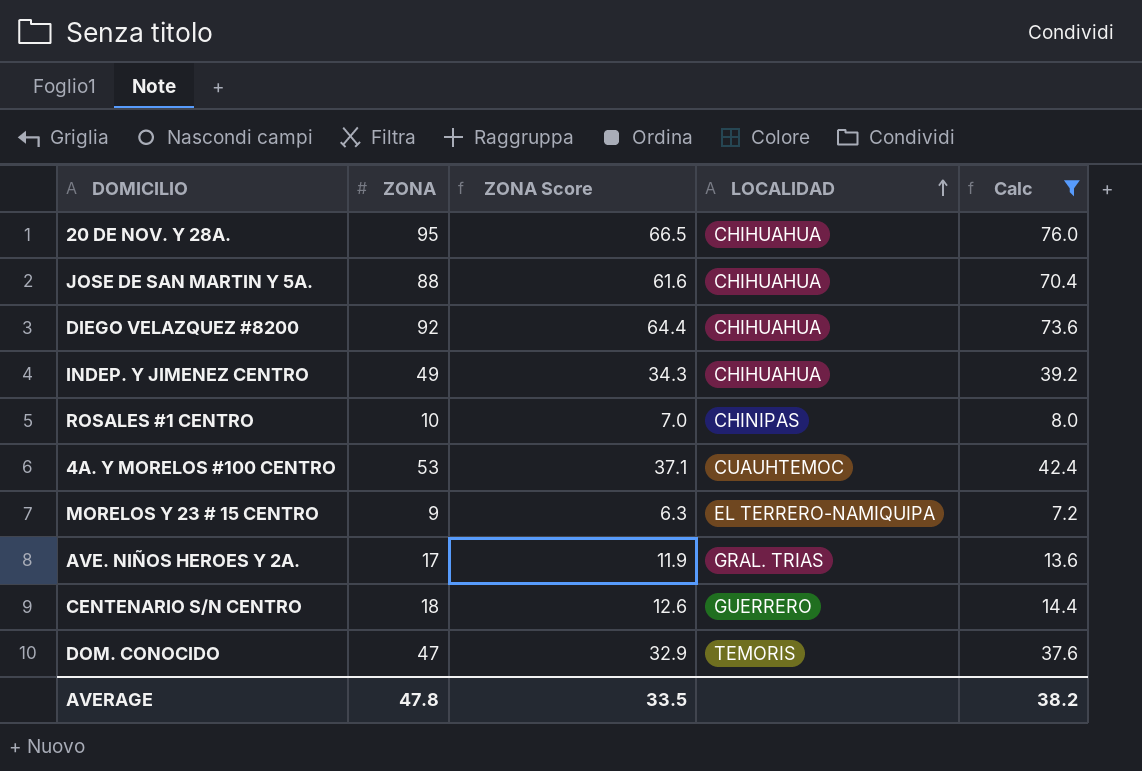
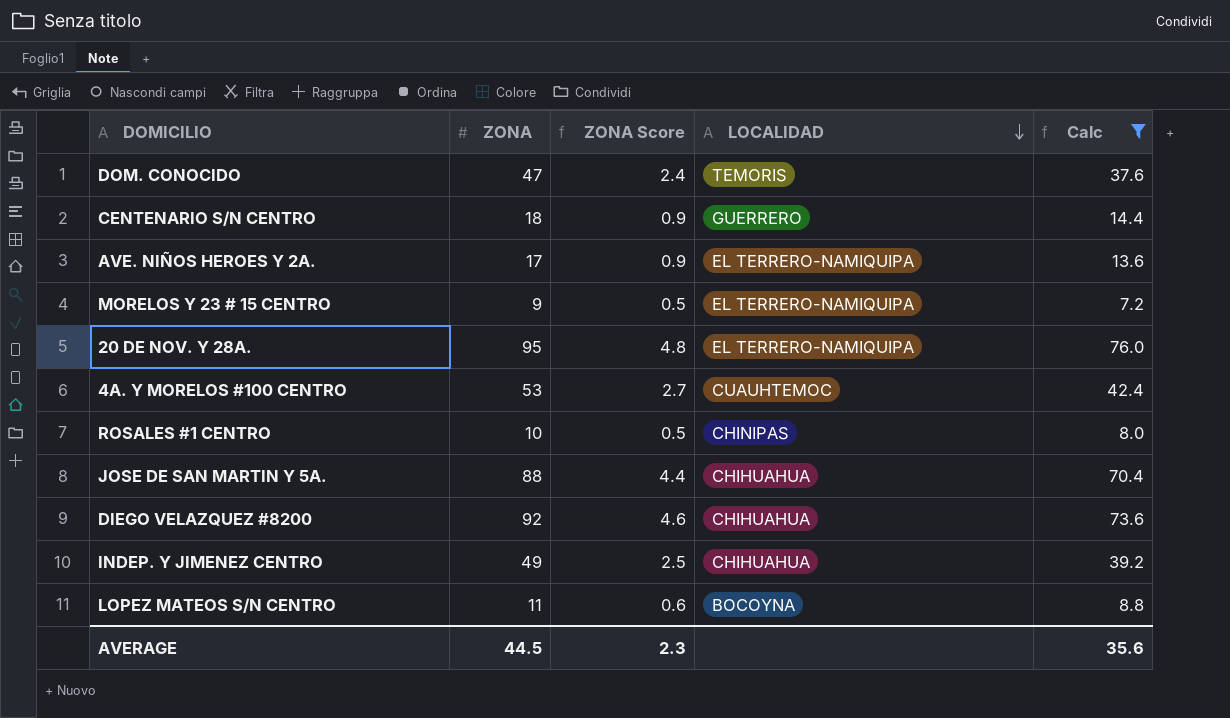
row order: LOCALIDAD ascending -> LOCALIDAD descending
column ZONA Score | formula: [ZONA] * 0.7 -> [ZONA] * 0.05
AVE. NIÑOS HEROES Y 2A. | LOCALIDAD: GRAL. TRIAS -> EL TERRERO-NAMIQUIPA
20 DE NOV. Y 28A. | LOCALIDAD: CHIHUAHUA -> EL TERRERO-NAMIQUIPA
row LOPEZ MATEOS S/N CENTRO: none -> 11 | 0.6 | BOCOYNA | 8.8
AVERAGE | ZONA: 47.8 -> 44.5
AVERAGE | ZONA Score: 33.5 -> 2.3
AVERAGE | Calc: 38.2 -> 35.6

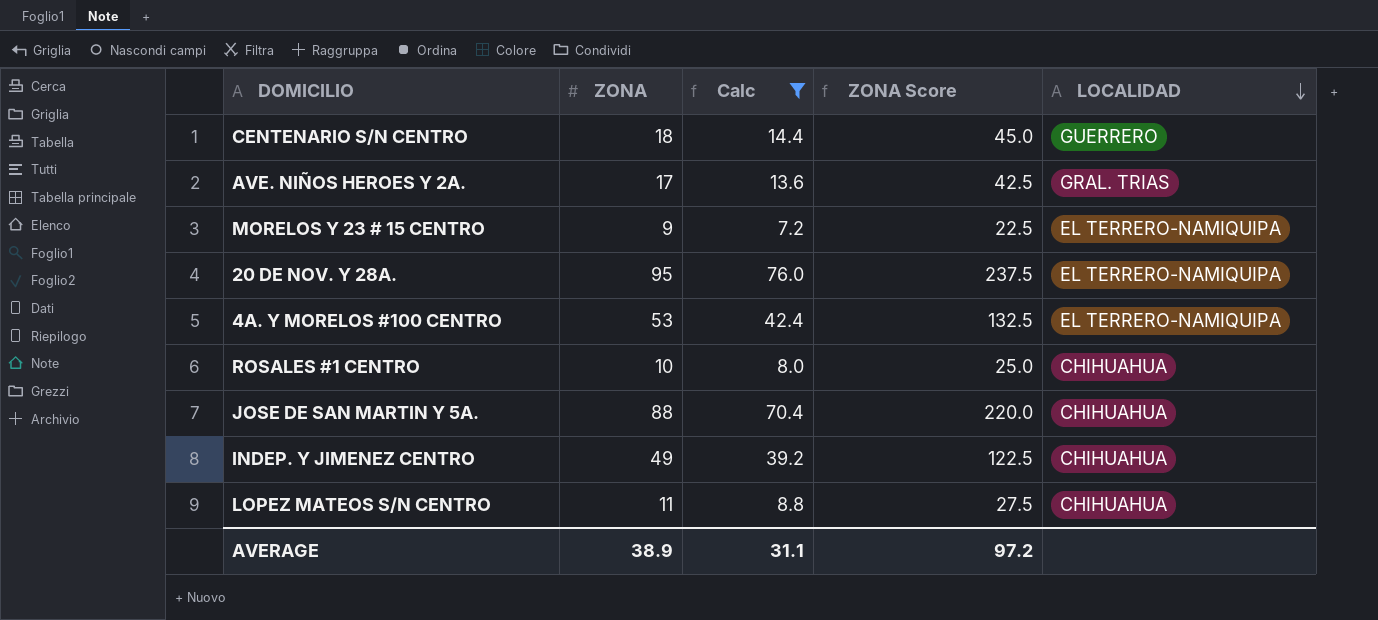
column Calc | position: 5 -> 3
column ZONA Score | formula: [ZONA] * 0.05 -> [ZONA] * 2.5
row DOM. CONOCIDO: 47 | 2.4 | TEMORIS | 37.6 -> none
row DIEGO VELAZQUEZ #8200: 92 | 4.6 | CHIHUAHUA | 73.6 -> none
AVE. NIÑOS HEROES Y 2A. | LOCALIDAD: EL TERRERO-NAMIQUIPA -> GRAL. TRIAS
4A. Y MORELOS #100 CENTRO | LOCALIDAD: CUAUHTEMOC -> EL TERRERO-NAMIQUIPA
ROSALES #1 CENTRO | LOCALIDAD: CHINIPAS -> CHIHUAHUA
LOPEZ MATEOS S/N CENTRO | LOCALIDAD: BOCOYNA -> CHIHUAHUA
AVERAGE | ZONA: 44.5 -> 38.9
AVERAGE | Calc: 35.6 -> 31.1
AVERAGE | ZONA Score: 2.3 -> 97.2

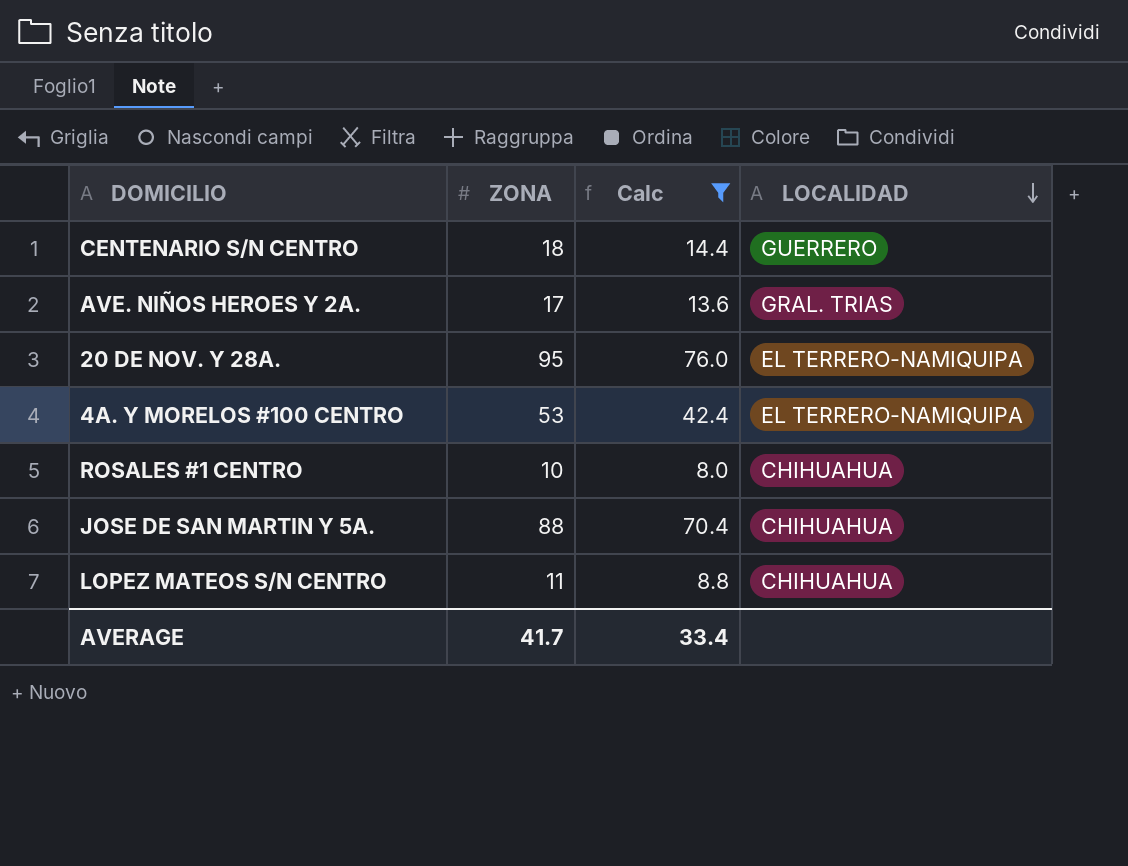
column ZONA Score | formula: [ZONA] * 2.5 -> none
row MORELOS Y 23 # 15 CENTRO: 9 | 7.2 | 22.5 | EL TERRERO-NAMIQUIPA -> none
row INDEP. Y JIMENEZ CENTRO: 49 | 39.2 | 122.5 | CHIHUAHUA -> none
AVERAGE | ZONA: 38.9 -> 41.7
AVERAGE | Calc: 31.1 -> 33.4

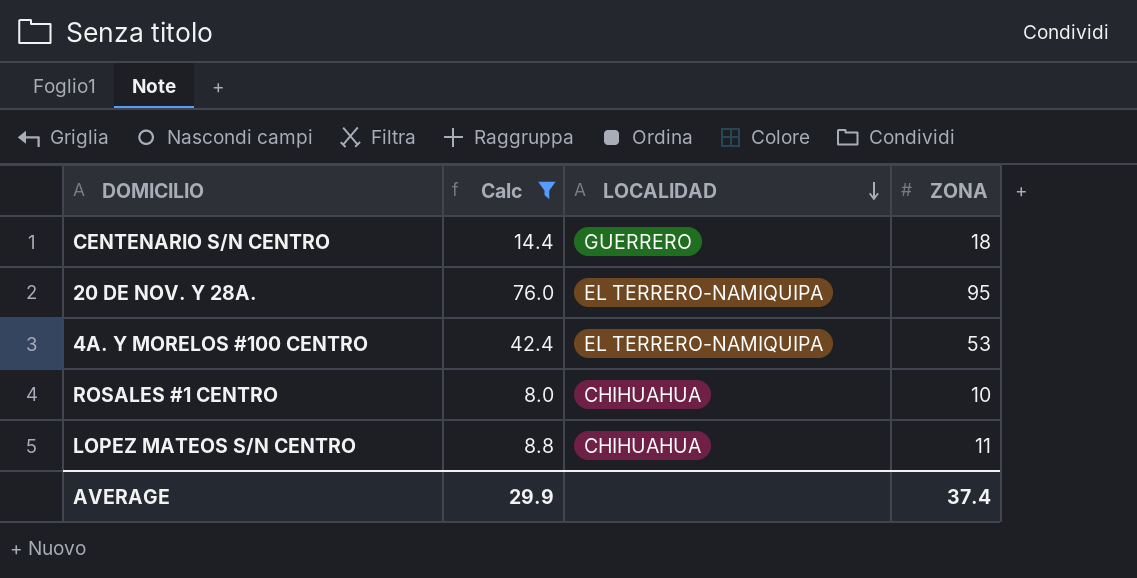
column ZONA | position: 2 -> 4
row AVE. NIÑOS HEROES Y 2A.: 17 | 13.6 | GRAL. TRIAS -> none
row JOSE DE SAN MARTIN Y 5A.: 88 | 70.4 | CHIHUAHUA -> none
AVERAGE | Calc: 33.4 -> 29.9
AVERAGE | ZONA: 41.7 -> 37.4

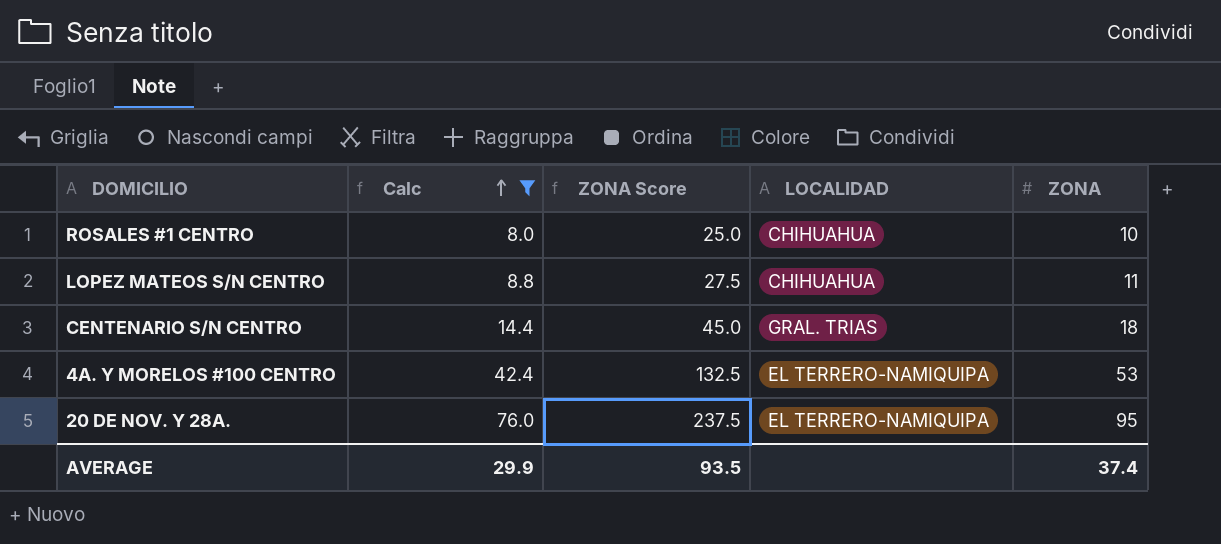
row order: LOCALIDAD descending -> Calc ascending
column ZONA Score | formula: none -> [ZONA] * 2.5
CENTENARIO S/N CENTRO | LOCALIDAD: GUERRERO -> GRAL. TRIAS

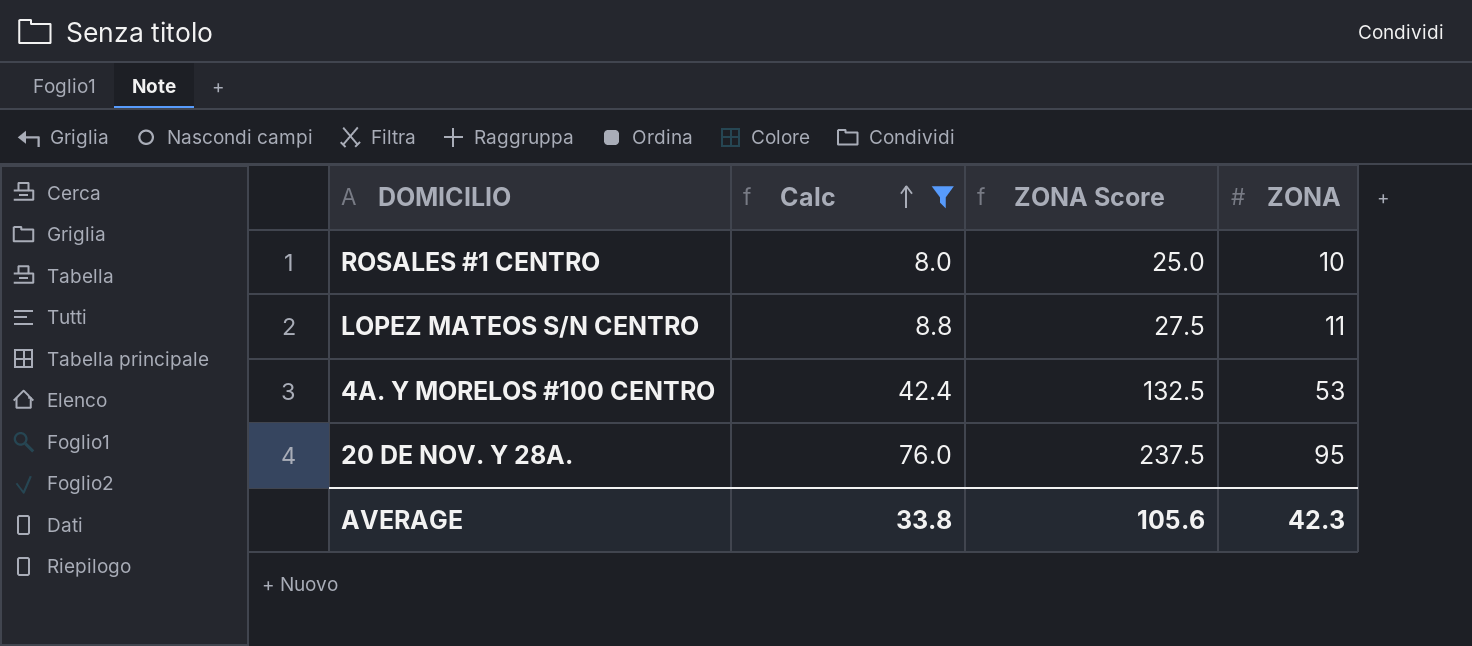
column LOCALIDAD | position: 4 -> none
row CENTENARIO S/N CENTRO: 14.4 | 45.0 | GRAL. TRIAS | 18 -> none
AVERAGE | Calc: 29.9 -> 33.8
AVERAGE | ZONA Score: 93.5 -> 105.6
AVERAGE | ZONA: 37.4 -> 42.3

